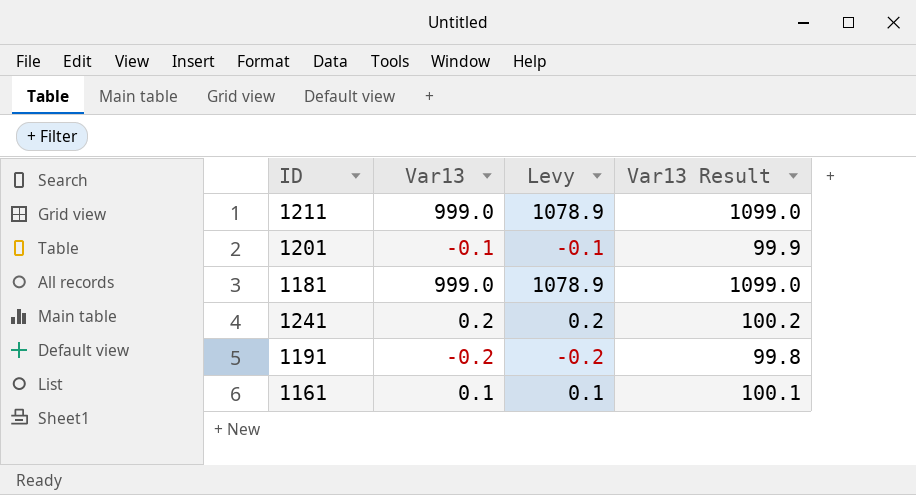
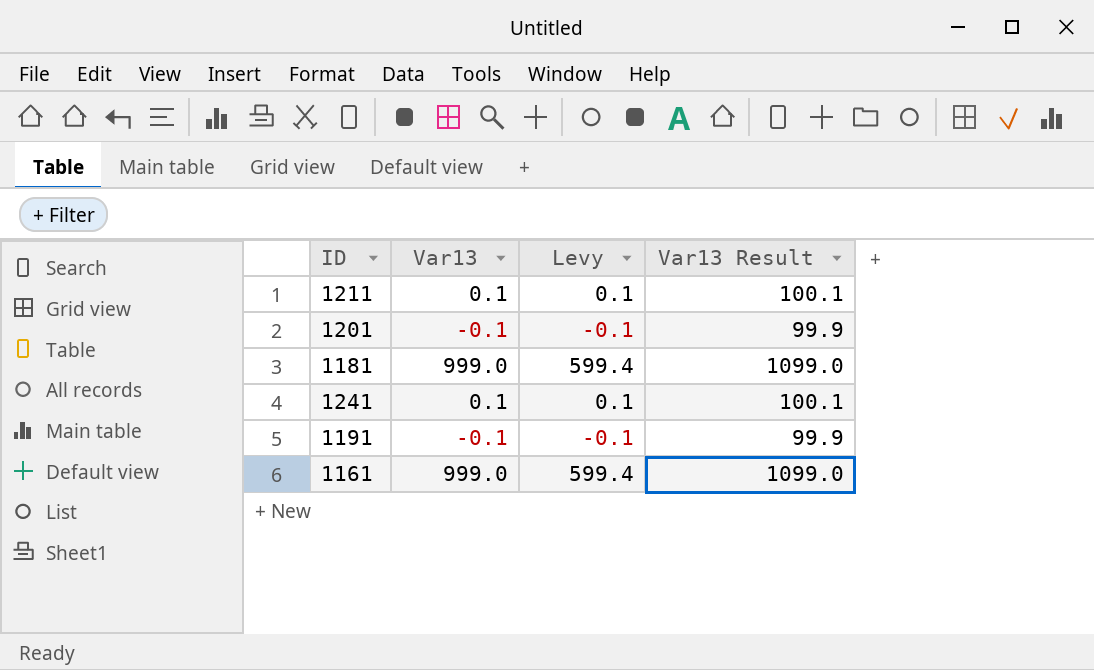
column Levy | formula: [Var13] * 1.08 -> [Var13] * 0.6
1211 | Var13: 999.0 -> 0.1
1211 | Var13 Result: 1099.0 -> 100.1
1241 | Var13: 0.2 -> 0.1
1241 | Var13 Result: 100.2 -> 100.1
1191 | Var13: -0.2 -> -0.1
1191 | Var13 Result: 99.8 -> 99.9
1161 | Var13: 0.1 -> 999.0
1161 | Var13 Result: 100.1 -> 1099.0

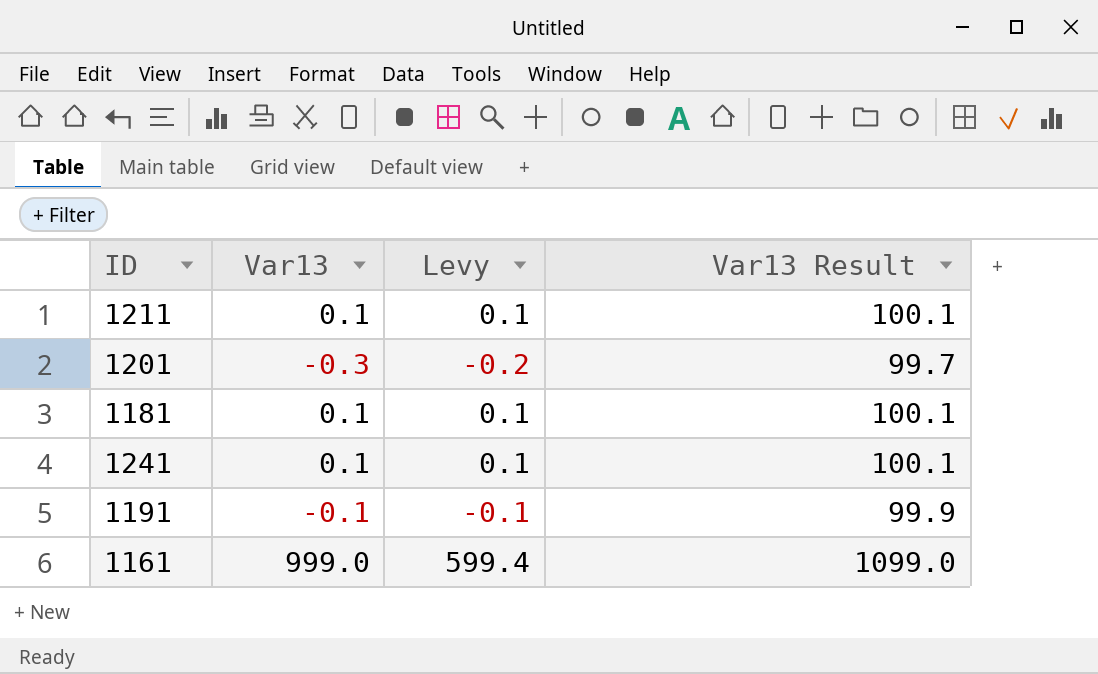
1201 | Var13: -0.1 -> -0.3
1201 | Levy: -0.1 -> -0.2
1201 | Var13 Result: 99.9 -> 99.7
1181 | Var13: 999.0 -> 0.1
1181 | Levy: 599.4 -> 0.1
1181 | Var13 Result: 1099.0 -> 100.1

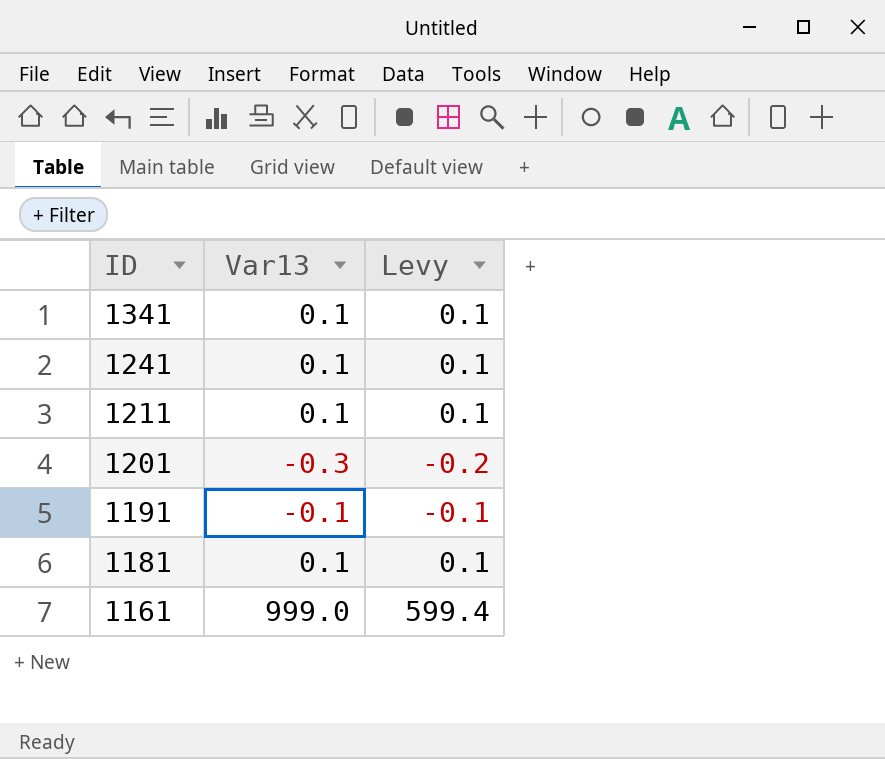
row order: none -> ID descending
column Var13 Result | formula: [Var13] + 100 -> none
row 1341: none -> 0.1 | 0.1

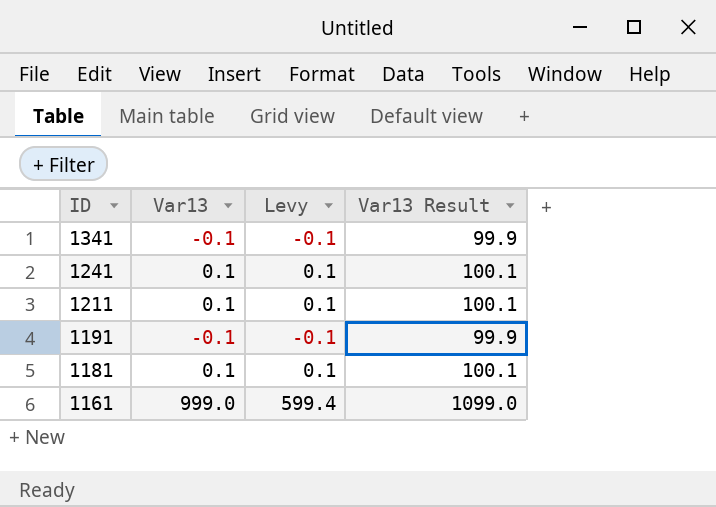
column Var13 Result | formula: none -> [Var13] + 100
row 1201: -0.3 | -0.2 -> none
1341 | Var13: 0.1 -> -0.1
1341 | Levy: 0.1 -> -0.1

